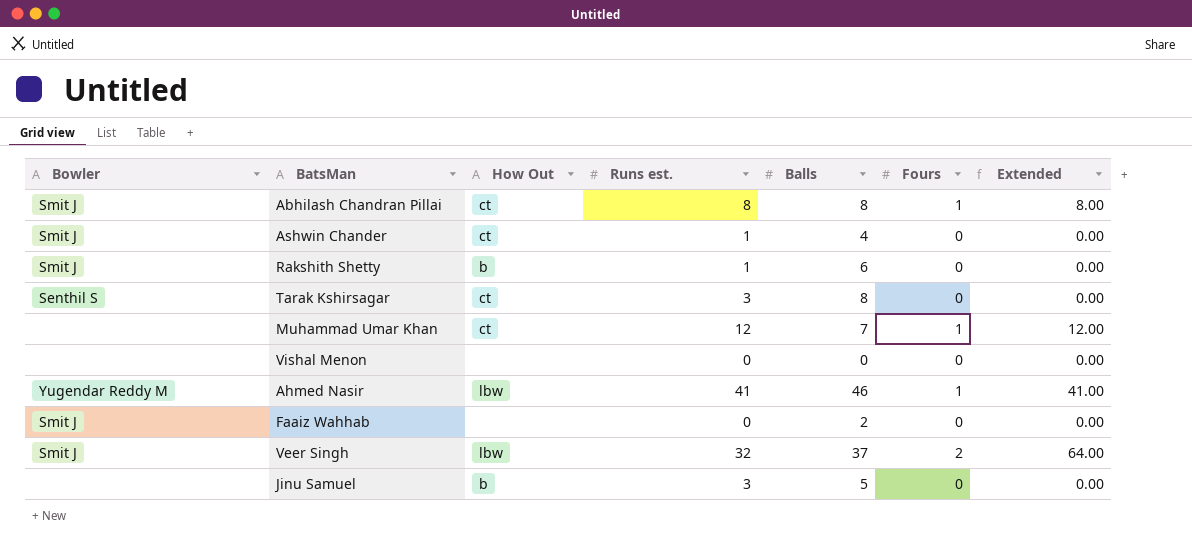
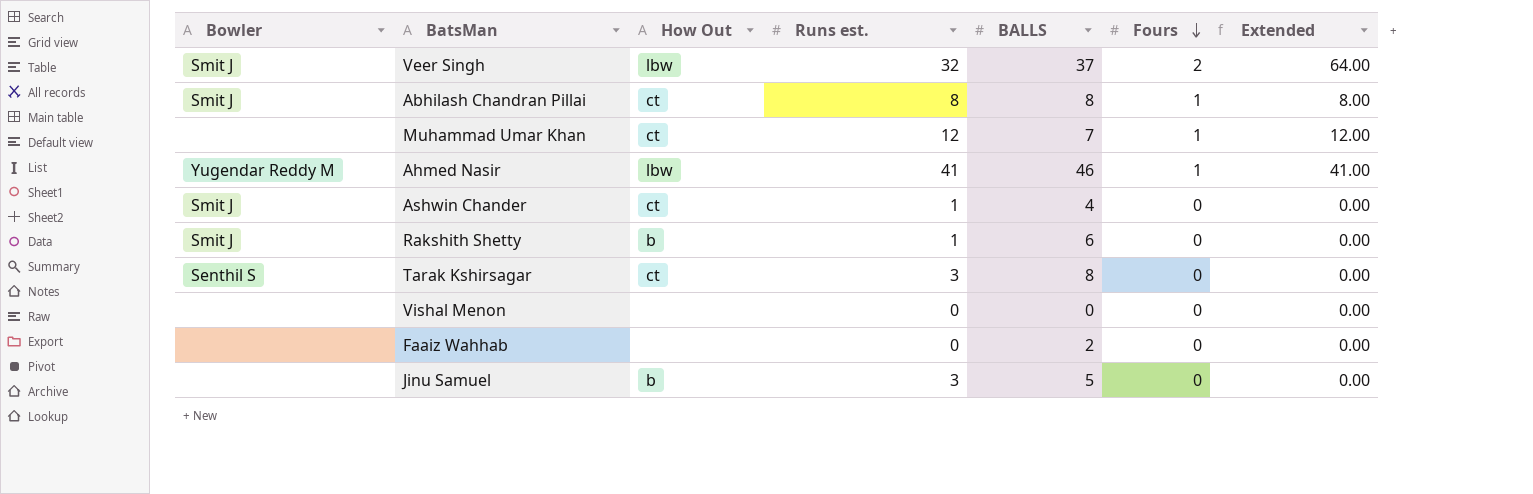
row order: none -> Fours descending
column name: Balls -> BALLS
Faaiz Wahhab | Bowler: Smit J -> none

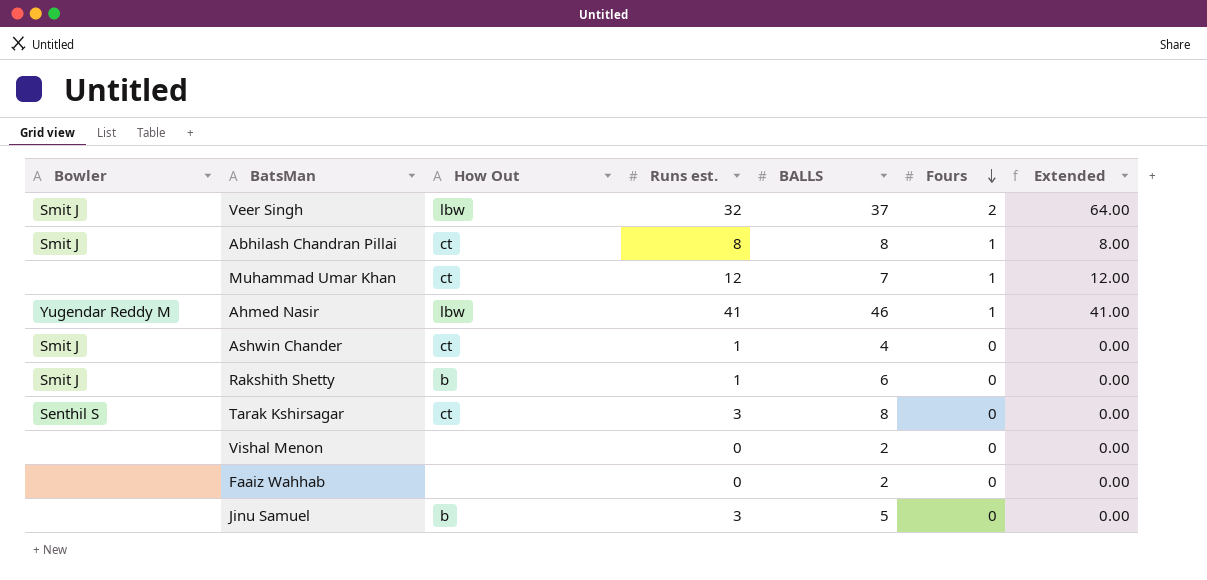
Vishal Menon | BALLS: 0 -> 2

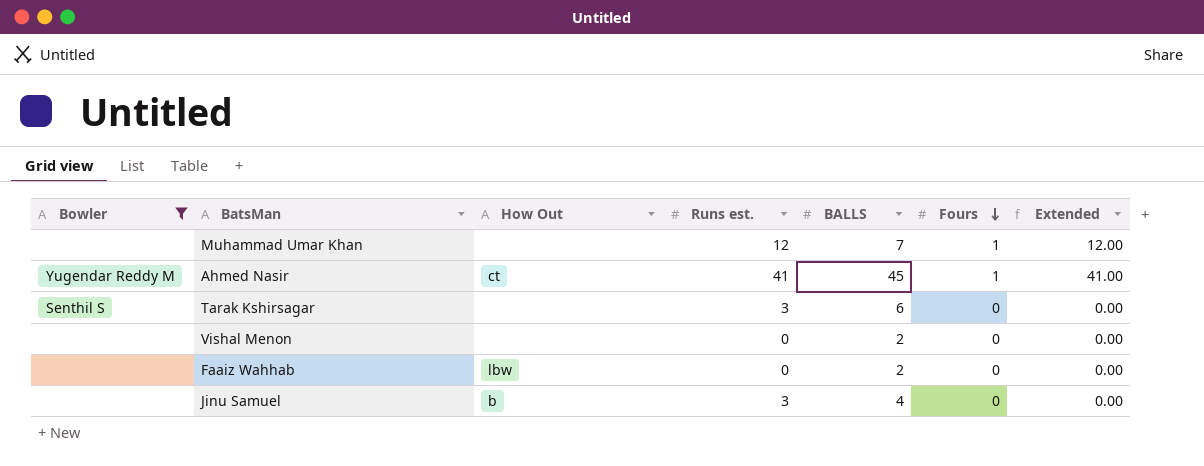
filter: none -> Bowler != Smit J
Muhammad Umar Khan | How Out: ct -> none
Ahmed Nasir | How Out: lbw -> ct
Ahmed Nasir | BALLS: 46 -> 45
Tarak Kshirsagar | How Out: ct -> none
Tarak Kshirsagar | BALLS: 8 -> 6
Faaiz Wahhab | How Out: none -> lbw
Jinu Samuel | BALLS: 5 -> 4

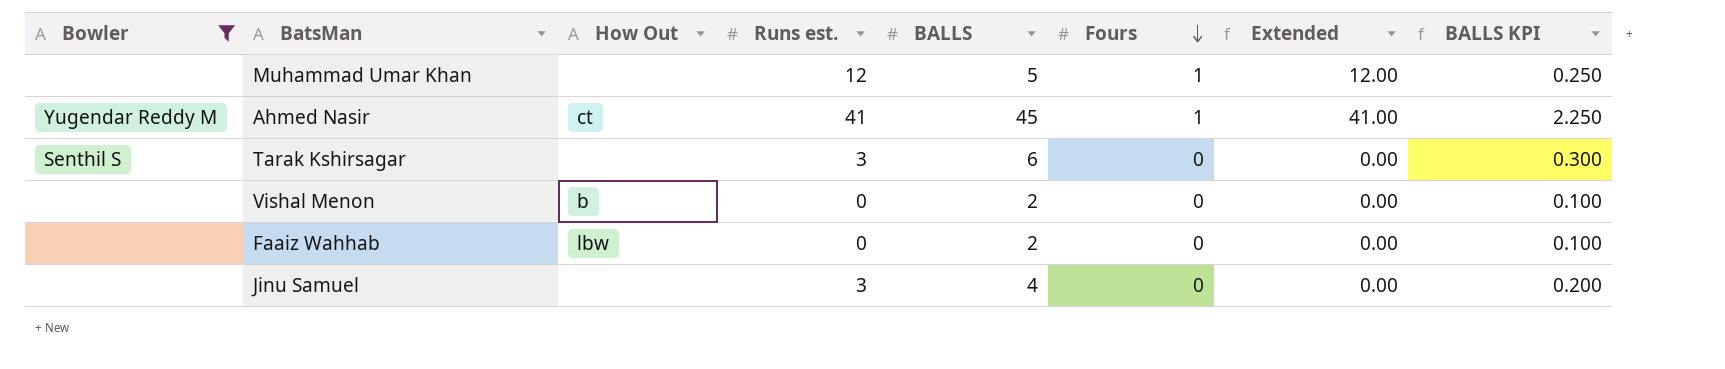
column BALLS KPI | formula: none -> [BALLS] * 0.05
Muhammad Umar Khan | BALLS: 7 -> 5
Vishal Menon | How Out: none -> b
Jinu Samuel | How Out: b -> none

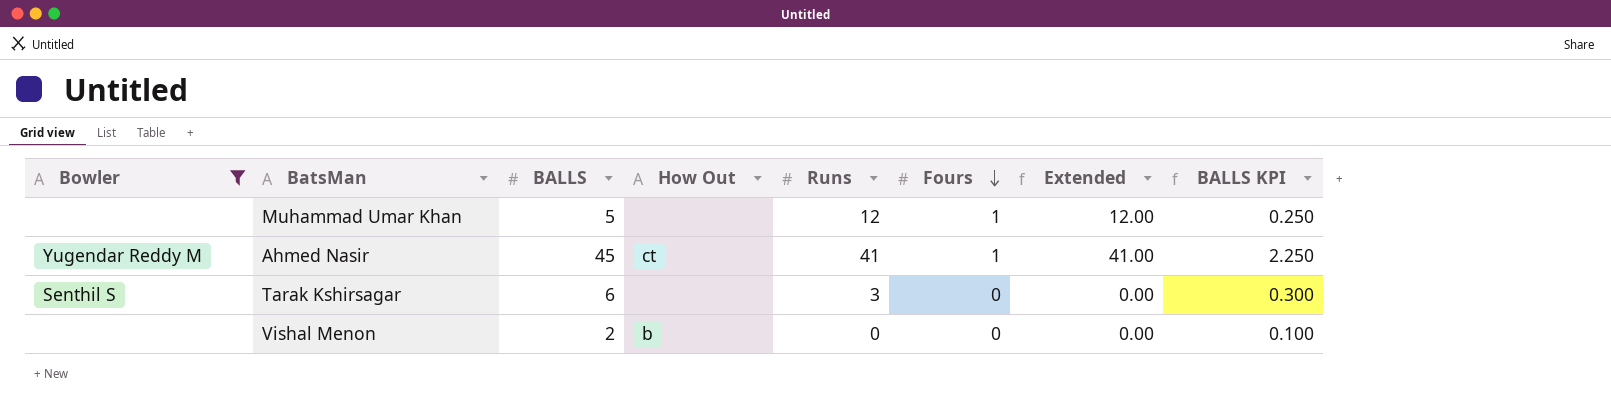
column BALLS | position: 5 -> 3
column name: Runs est. -> Runs
row Faaiz Wahhab: none | lbw | 0 | 2 | 0 | 0.00 | 0.100 -> none
row Jinu Samuel: none | none | 3 | 4 | 0 | 0.00 | 0.200 -> none

